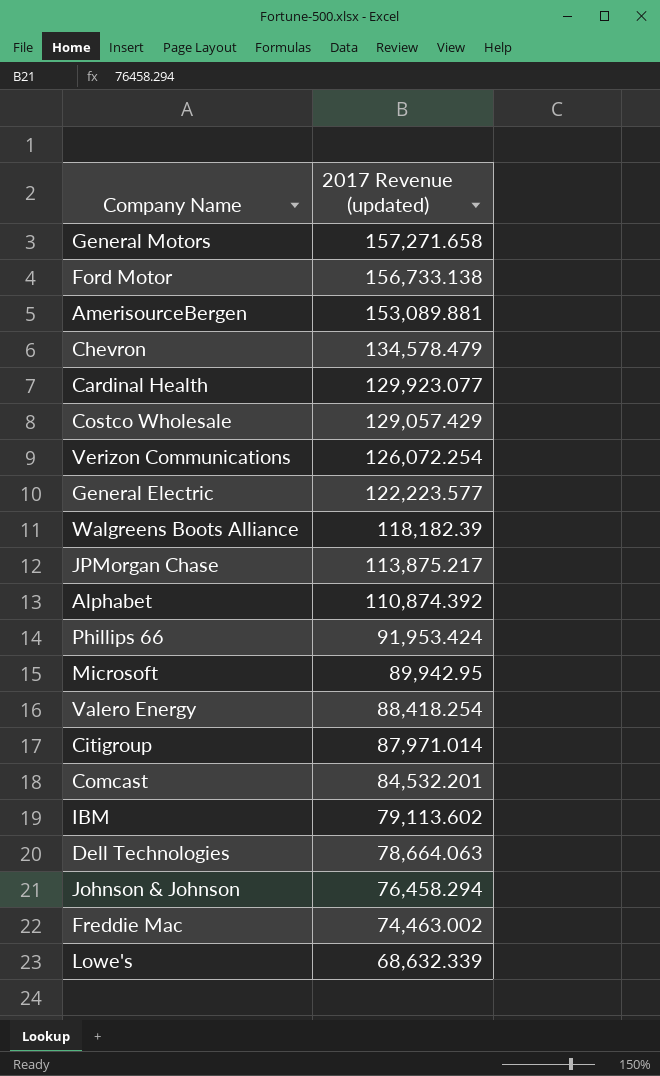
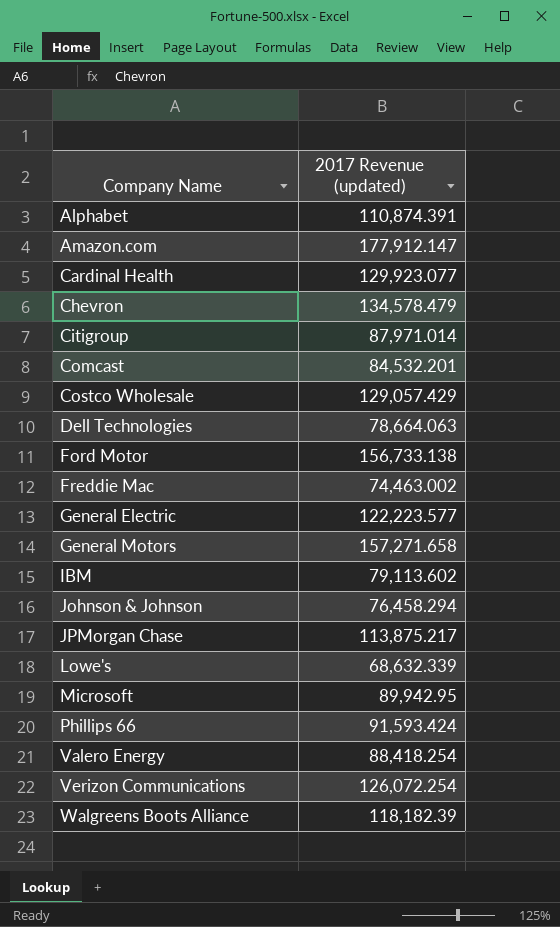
row order: 2017 Revenue (updated) descending -> Company Name ascending
row AmerisourceBergen: 153,089.881 -> none
Alphabet | 2017 Revenue (updated): 110,874.392 -> 110,874.391
row Amazon.com: none -> 177,912.147
Phillips 66 | 2017 Revenue (updated): 91,953.424 -> 91,593.424

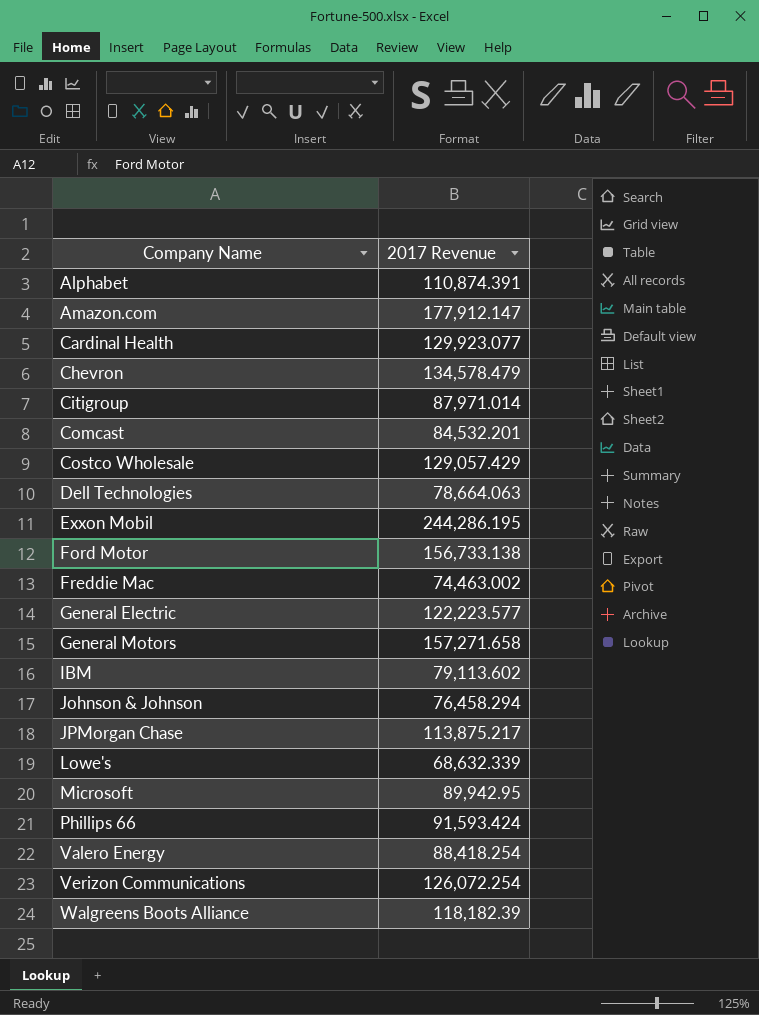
column name: 2017 Revenue (updated) -> 2017 Revenue
row Exxon Mobil: none -> 244,286.195

